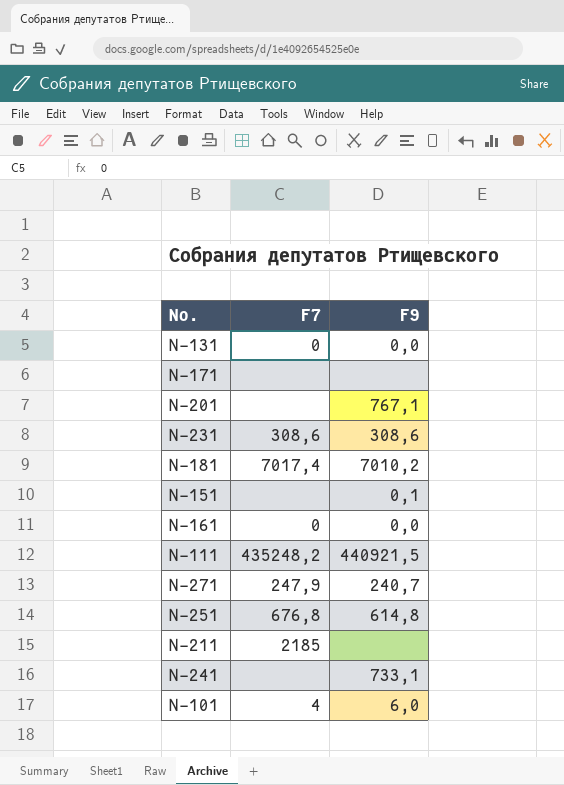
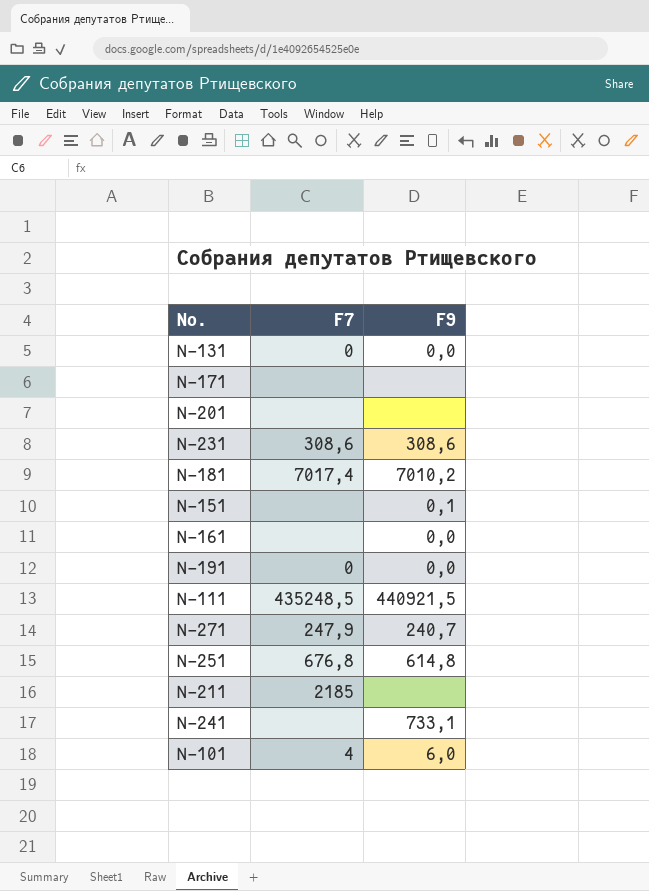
N-201 | F9: 767,1 -> none
N-161 | F7: 0 -> none
row N-191: none -> 0 | 0,0
N-111 | F7: 435248,2 -> 435248,5

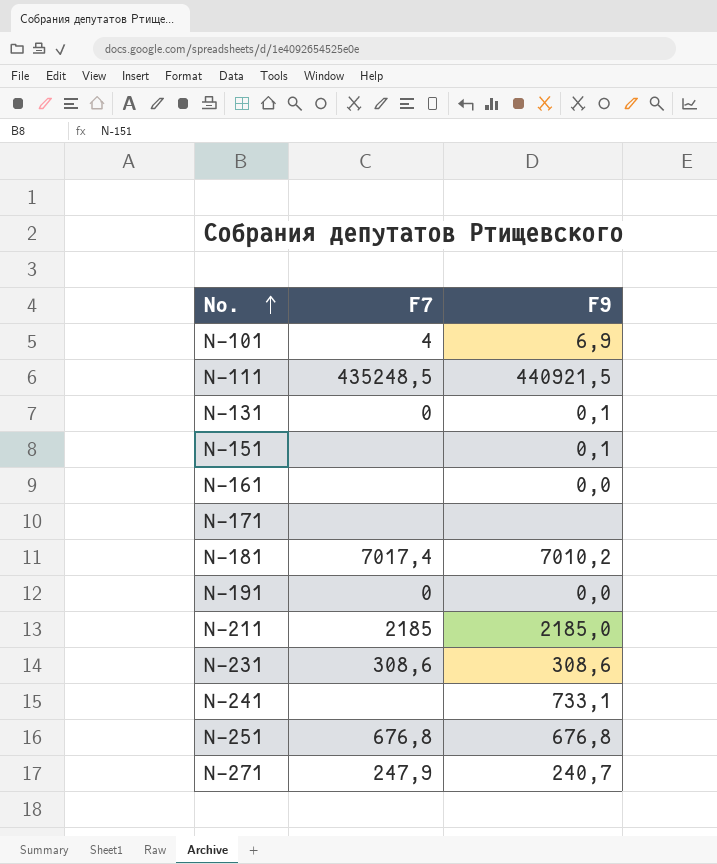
row order: none -> No. ascending
row N-201: none | none -> none
N-101 | F9: 6,0 -> 6,9
N-131 | F9: 0,0 -> 0,1
N-211 | F9: none -> 2185,0
N-251 | F9: 614,8 -> 676,8

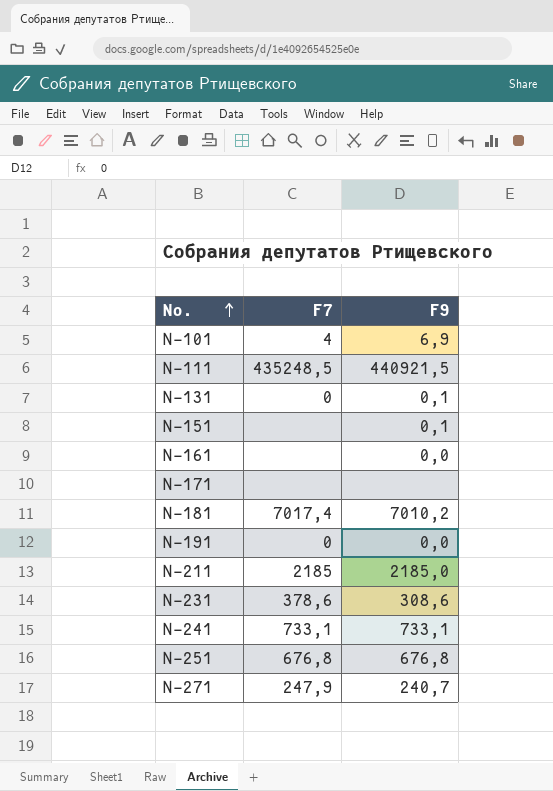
N-231 | F7: 308,6 -> 378,6
N-241 | F7: none -> 733,1

